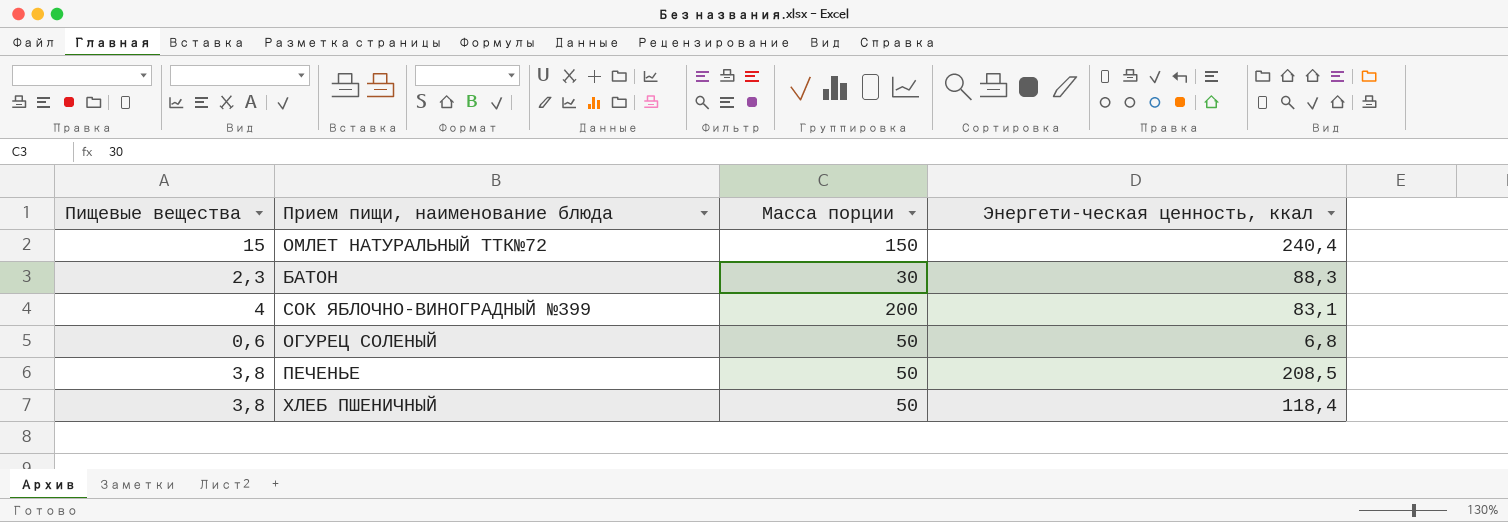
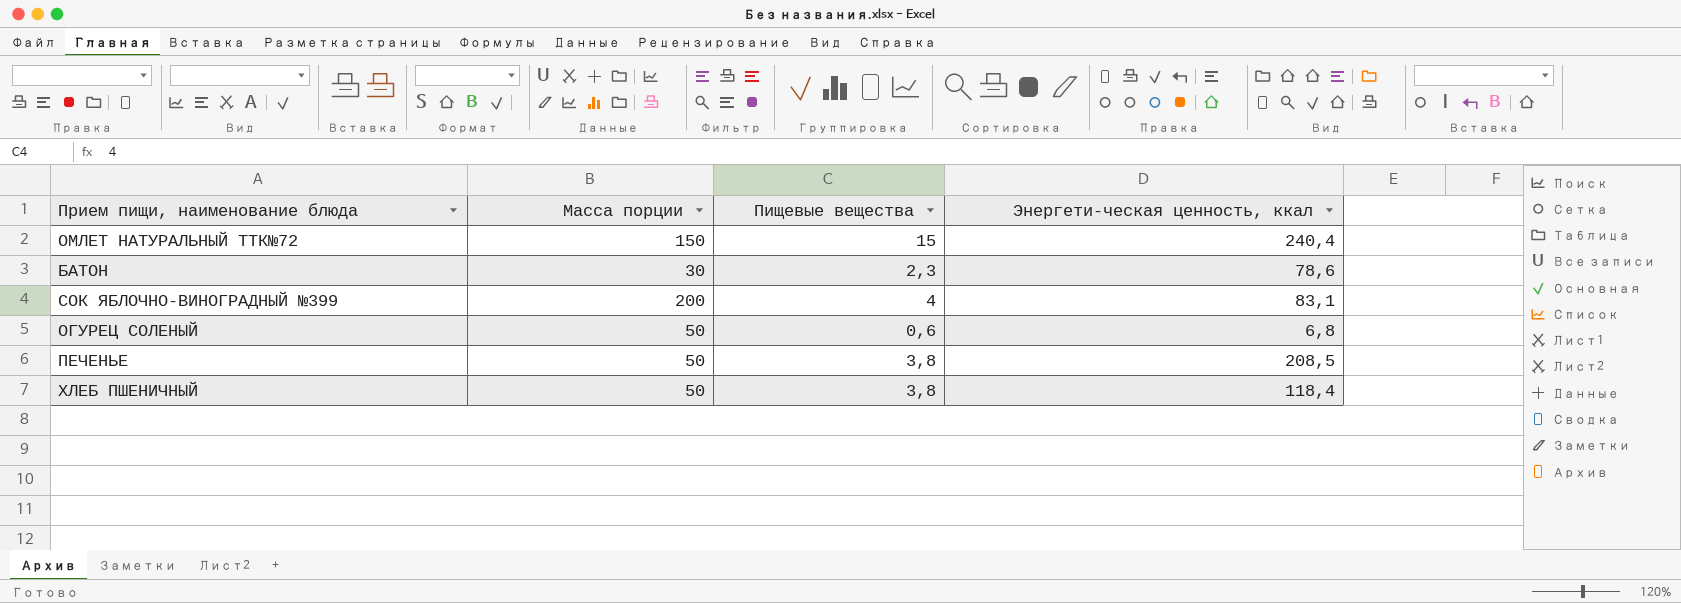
column Пищевые вещества | position: 1 -> 3
БАТОН | Энергети-ческая ценность, ккал: 88,3 -> 78,6

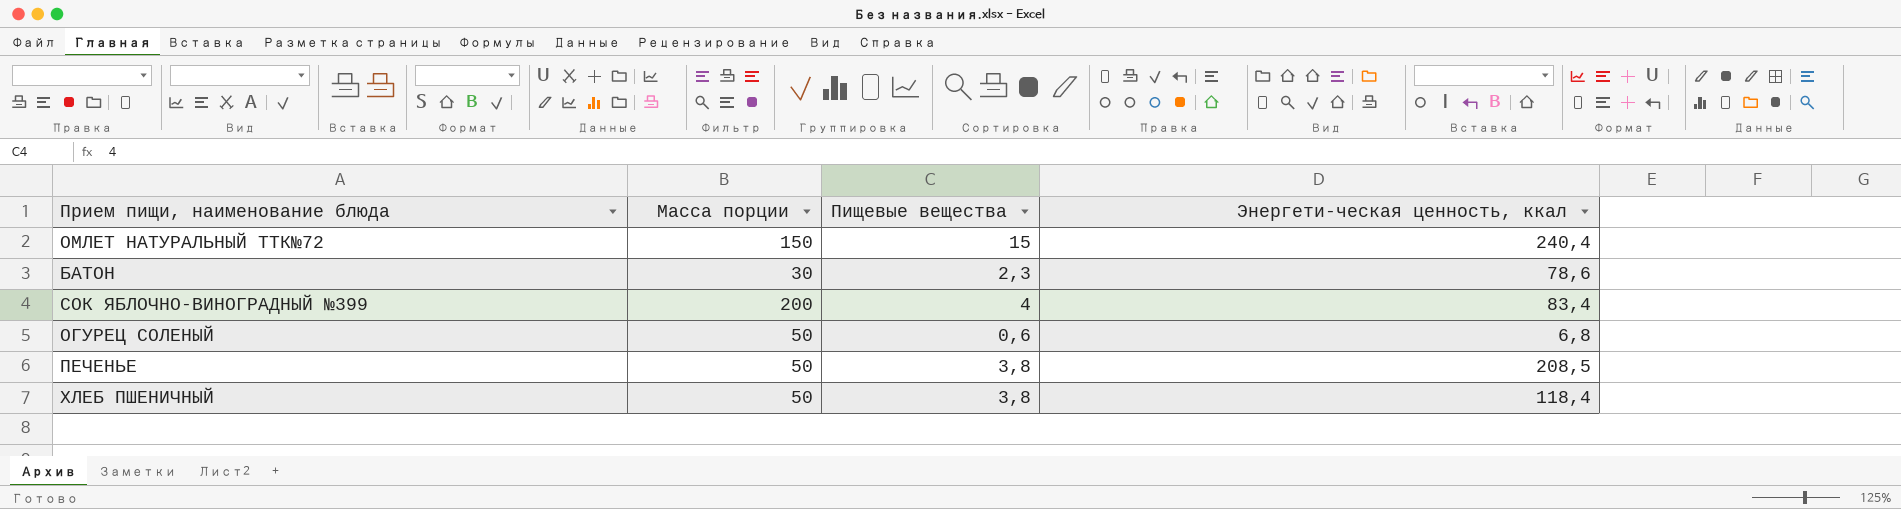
СОК ЯБЛОЧНО-ВИНОГРАДНЫЙ №399 | Энергети-ческая ценность, ккал: 83,1 -> 83,4

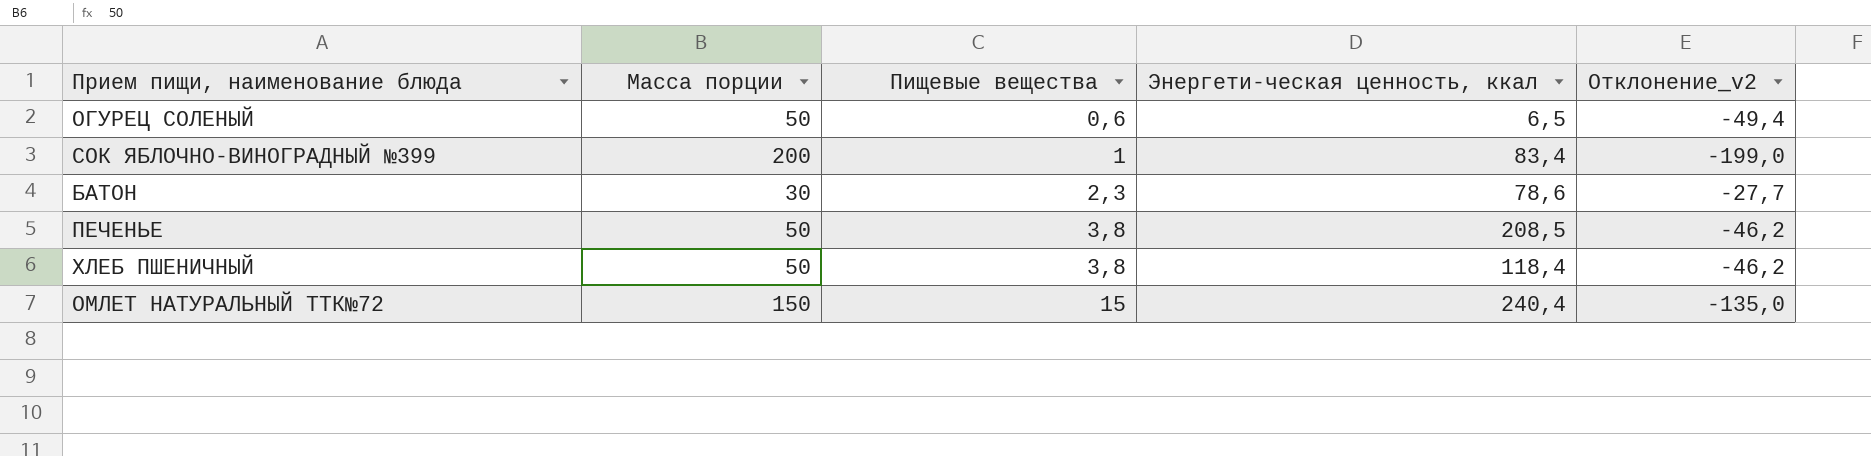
row order: none -> Пищевые вещества ascending
column Отклонение_v2 | formula: none -> [Пищевые вещества] - [Масса порции]
ОГУРЕЦ СОЛЕНЫЙ | Энергети-ческая ценность, ккал: 6,8 -> 6,5
СОК ЯБЛОЧНО-ВИНОГРАДНЫЙ №399 | Пищевые вещества: 4 -> 1

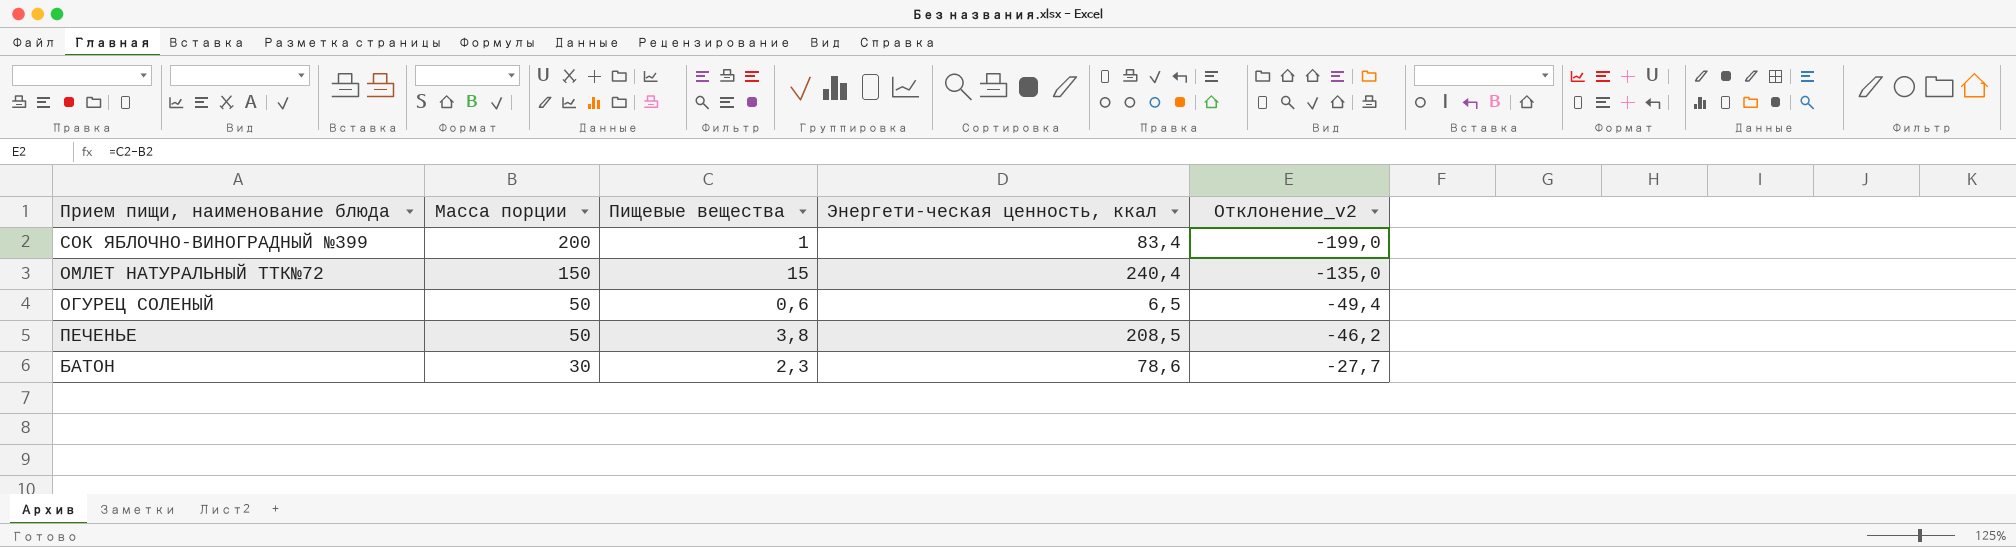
row order: Пищевые вещества ascending -> Масса порции descending
row ХЛЕБ ПШЕНИЧНЫЙ: 50 | 3,8 | 118,4 | -46,2 -> none

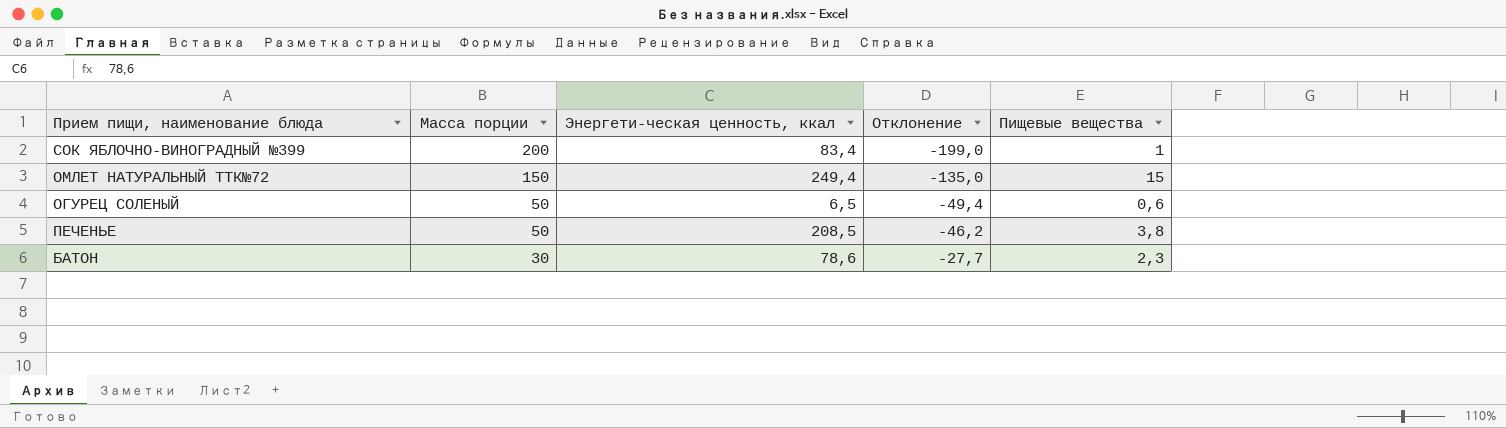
column name: Отклонение_v2 -> Отклонение
column Пищевые вещества | position: 3 -> 5
ОМЛЕТ НАТУРАЛЬНЫЙ ТТК№72 | Энергети-ческая ценность, ккал: 240,4 -> 249,4

